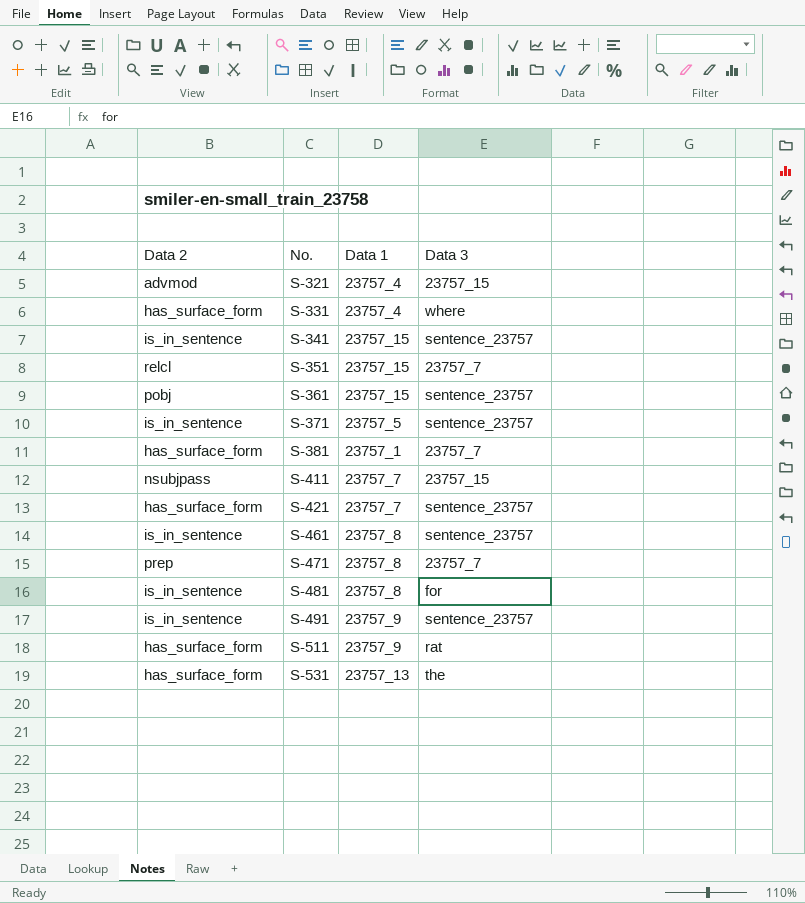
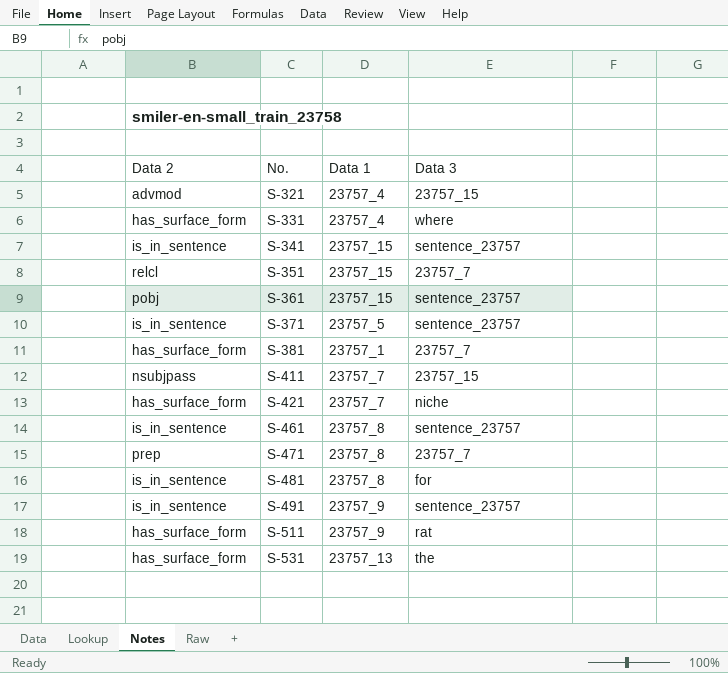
S-421 | Data 3: sentence_23757 -> niche

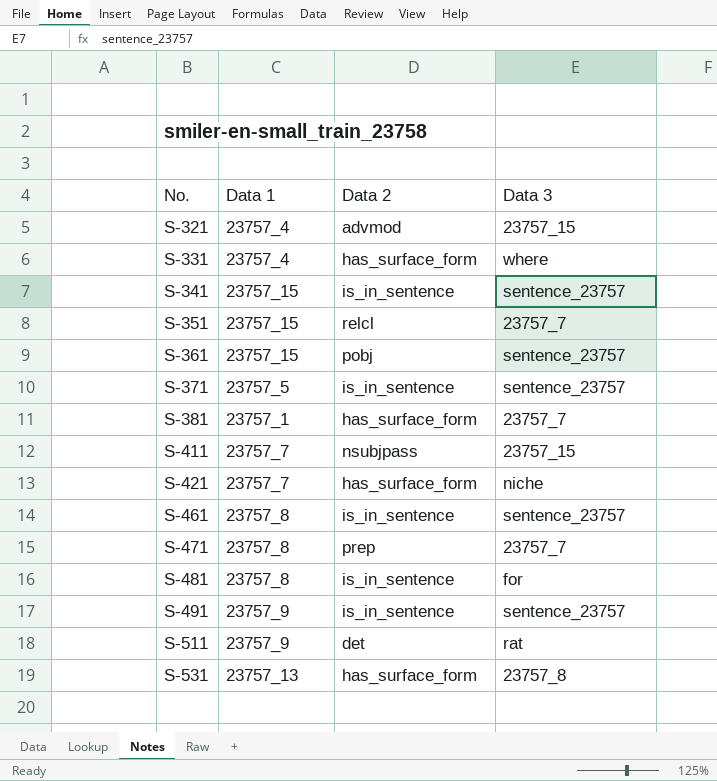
column Data 2 | position: 1 -> 3
S-511 | Data 2: has_surface_form -> det
S-531 | Data 3: the -> 23757_8

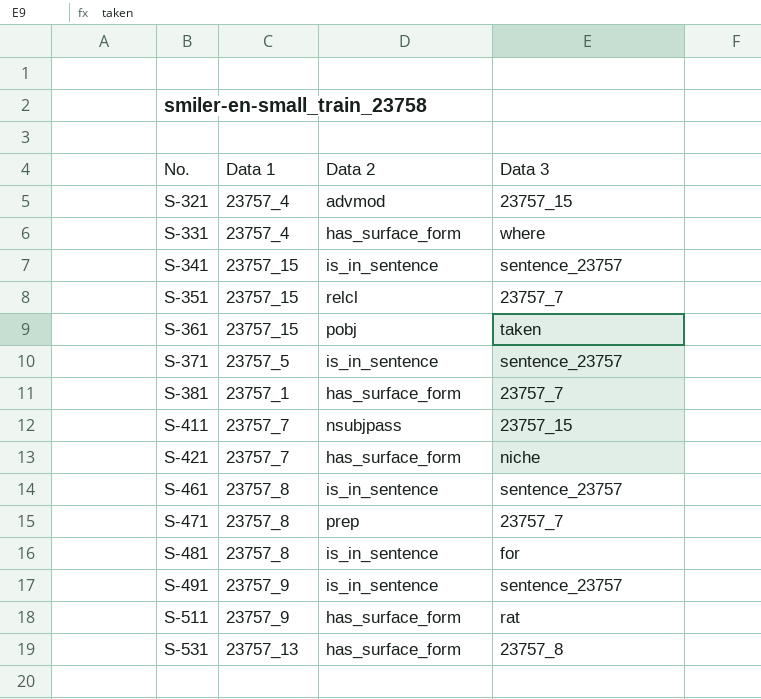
S-361 | Data 3: sentence_23757 -> taken
S-511 | Data 2: det -> has_surface_form

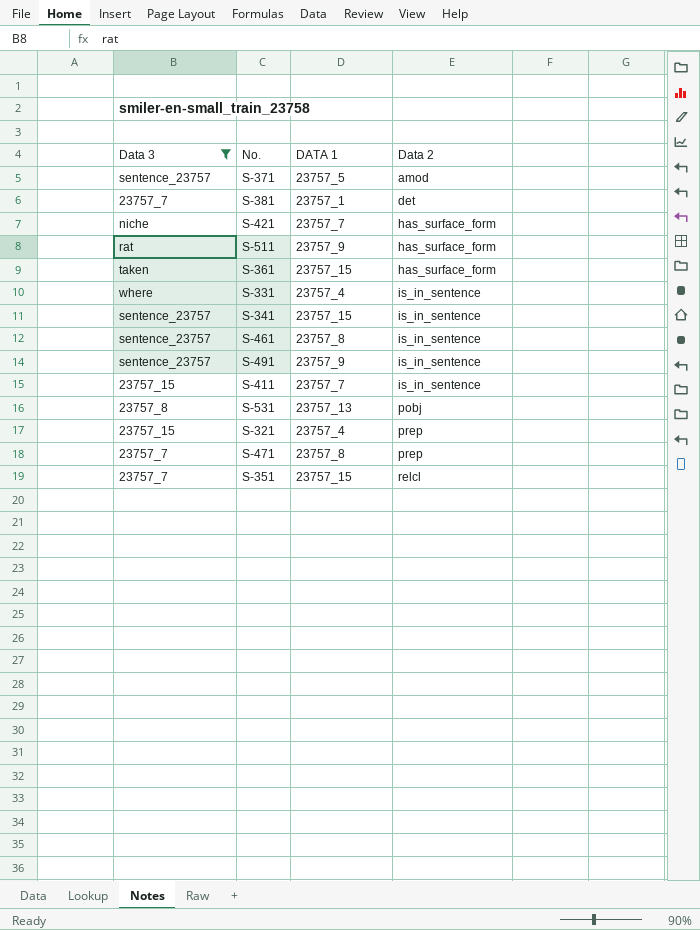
filter: none -> Data 3 != for
row order: No. ascending -> Data 2 ascending
column Data 3 | position: 4 -> 1
column name: Data 1 -> DATA 1
S-371 | Data 2: is_in_sentence -> amod
S-381 | Data 2: has_surface_form -> det
S-361 | Data 2: pobj -> has_surface_form
S-331 | Data 2: has_surface_form -> is_in_sentence
S-411 | Data 2: nsubjpass -> is_in_sentence
S-531 | Data 2: has_surface_form -> pobj
S-321 | Data 2: advmod -> prep

